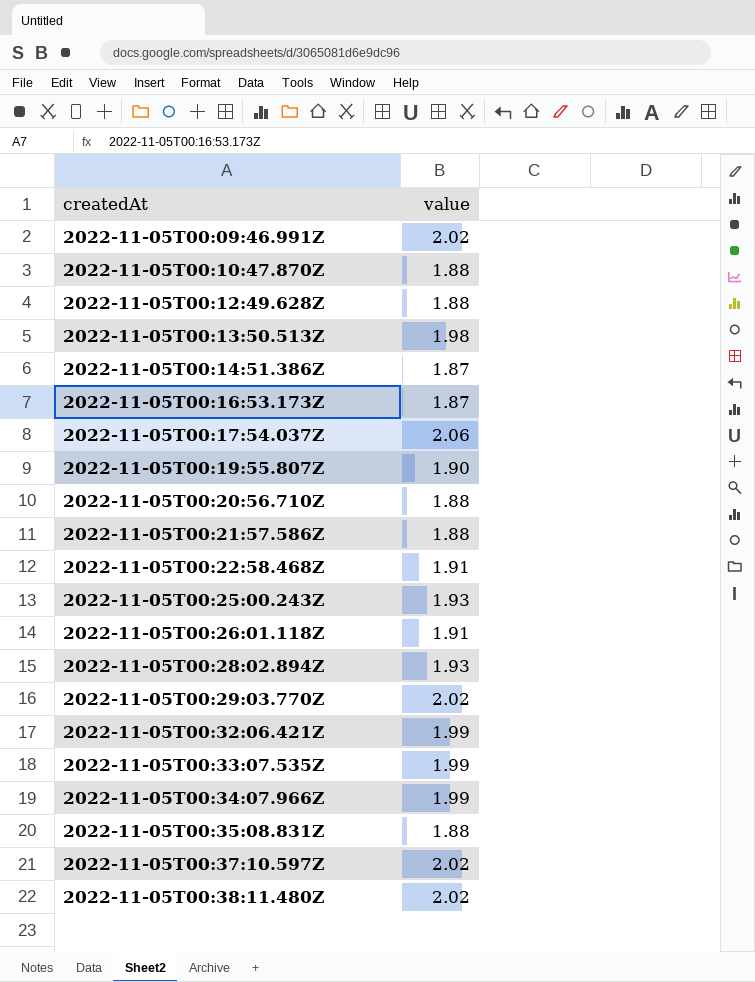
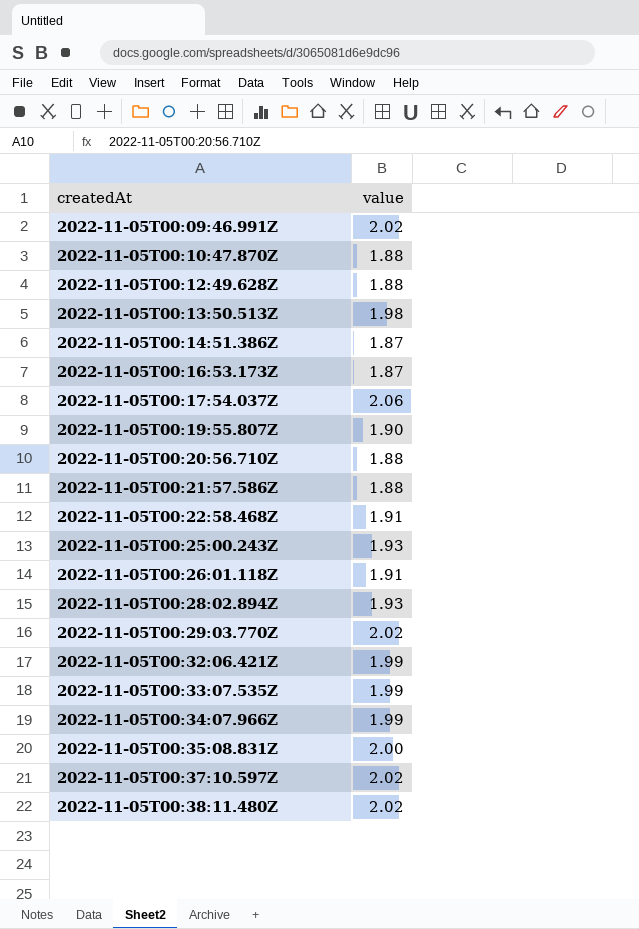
2022-11-05T00:35:08.831Z | value: 1.88 -> 2.00

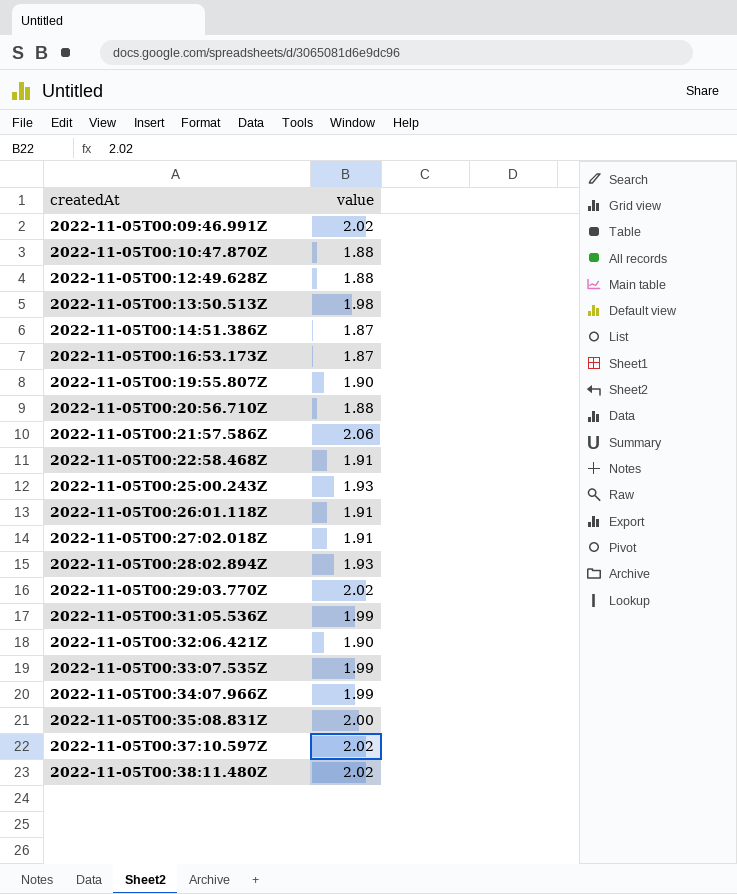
row 2022-11-05T00:17:54.037Z: 2.06 -> none
2022-11-05T00:21:57.586Z | value: 1.88 -> 2.06
row 2022-11-05T00:27:02.018Z: none -> 1.91
row 2022-11-05T00:31:05.536Z: none -> 1.99
2022-11-05T00:32:06.421Z | value: 1.99 -> 1.90

